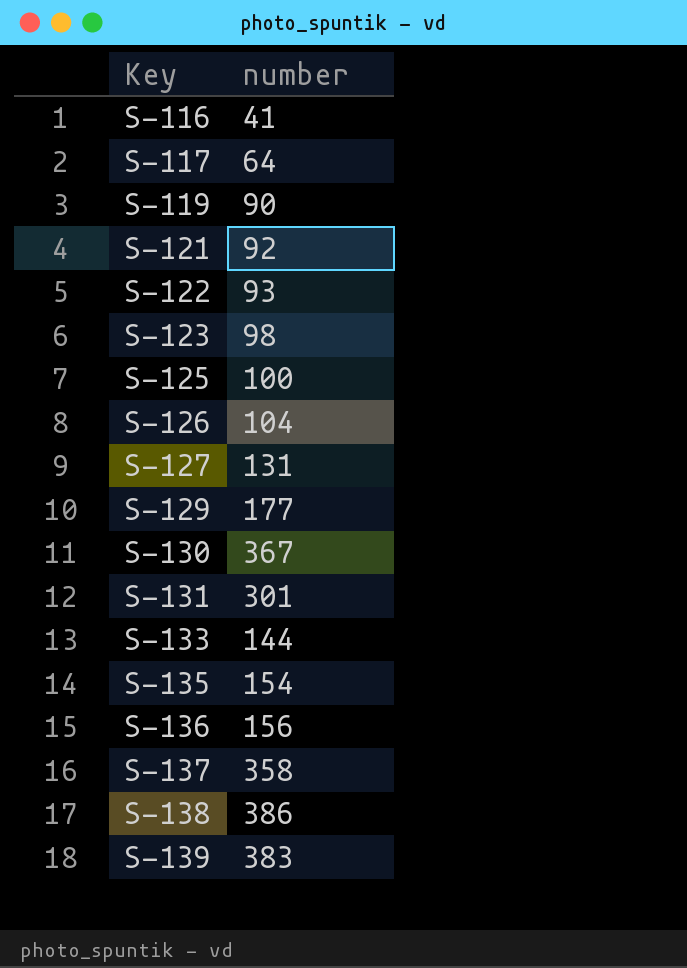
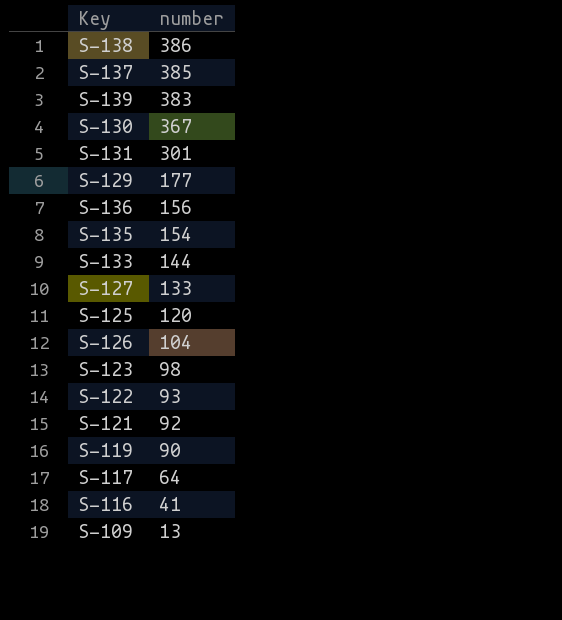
row order: Key ascending -> number descending
S-137 | number: 358 -> 385
S-127 | number: 131 -> 133
S-125 | number: 100 -> 120
row S-109: none -> 13

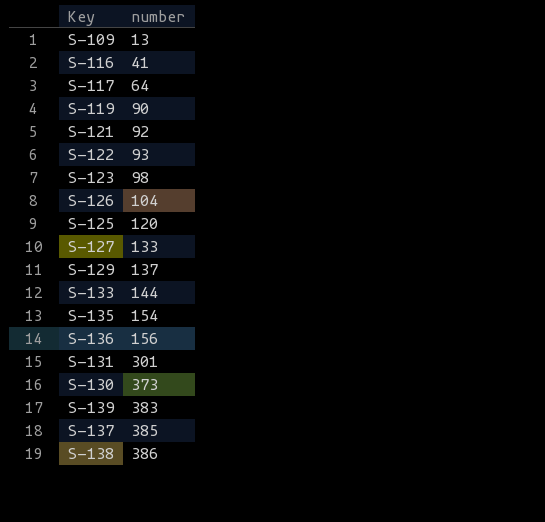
row order: number descending -> number ascending
S-129 | number: 177 -> 137
S-130 | number: 367 -> 373

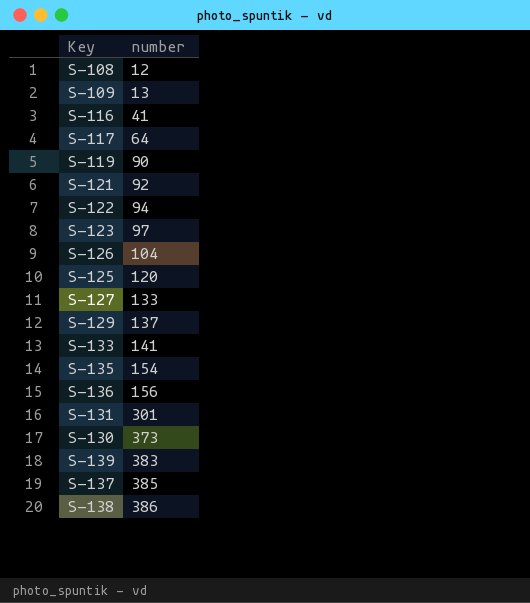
row S-108: none -> 12
S-122 | number: 93 -> 94
S-123 | number: 98 -> 97
S-133 | number: 144 -> 141

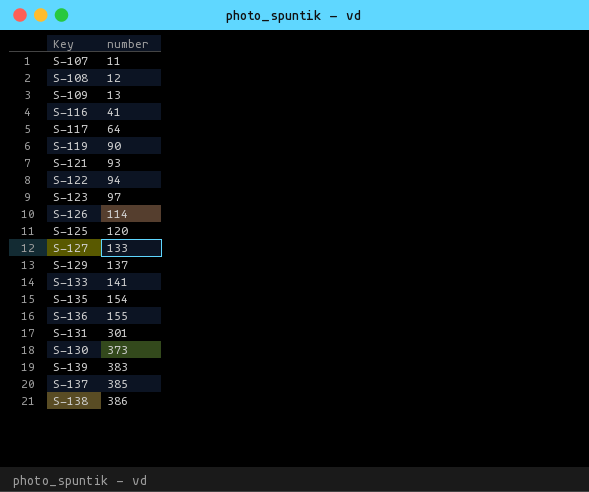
row S-107: none -> 11
S-121 | number: 92 -> 93
S-126 | number: 104 -> 114
S-136 | number: 156 -> 155

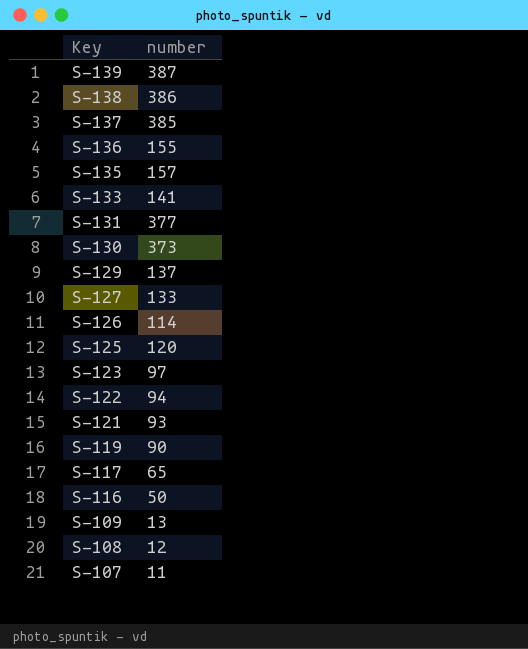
row order: number ascending -> Key descending
S-139 | number: 383 -> 387
S-135 | number: 154 -> 157
S-131 | number: 301 -> 377
S-117 | number: 64 -> 65
S-116 | number: 41 -> 50

